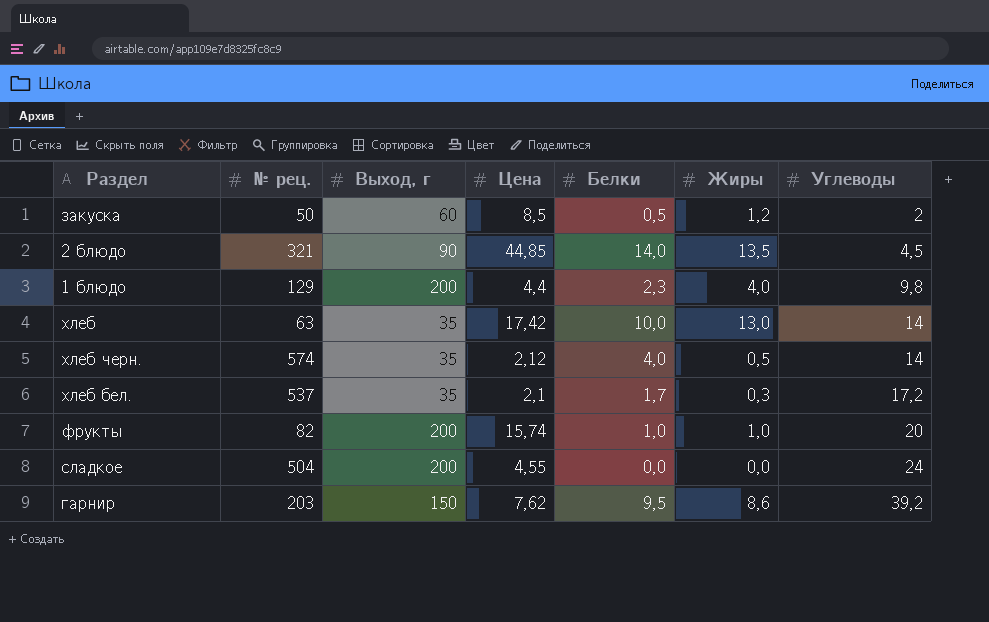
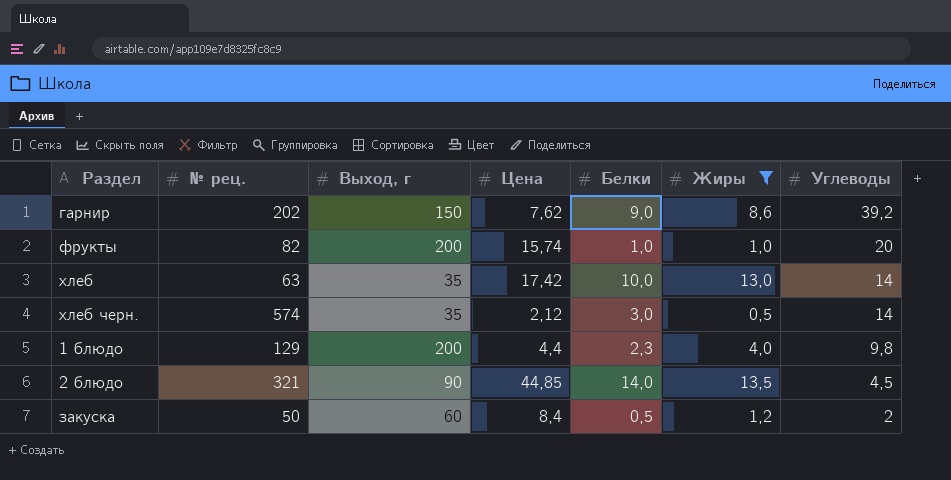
filter: none -> Жиры >= 0,5
row order: Углеводы ascending -> Углеводы descending
гарнир | № рец.: 203 -> 202
гарнир | Белки: 9,5 -> 9,0
хлеб черн. | Белки: 4,0 -> 3,0
закуска | Цена: 8,5 -> 8,4

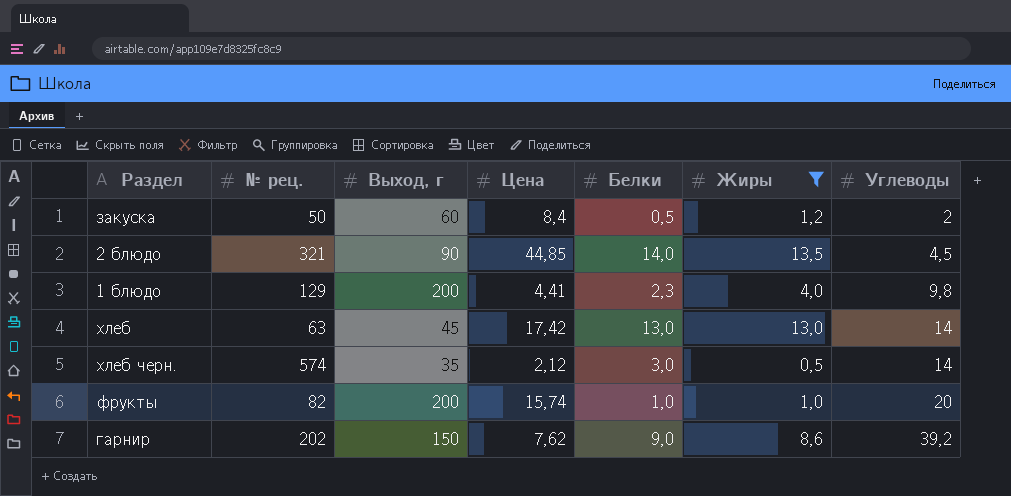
row order: Углеводы descending -> Углеводы ascending
1 блюдо | Цена: 4,4 -> 4,41
хлеб | Выход, г: 35 -> 45
хлеб | Белки: 10,0 -> 13,0

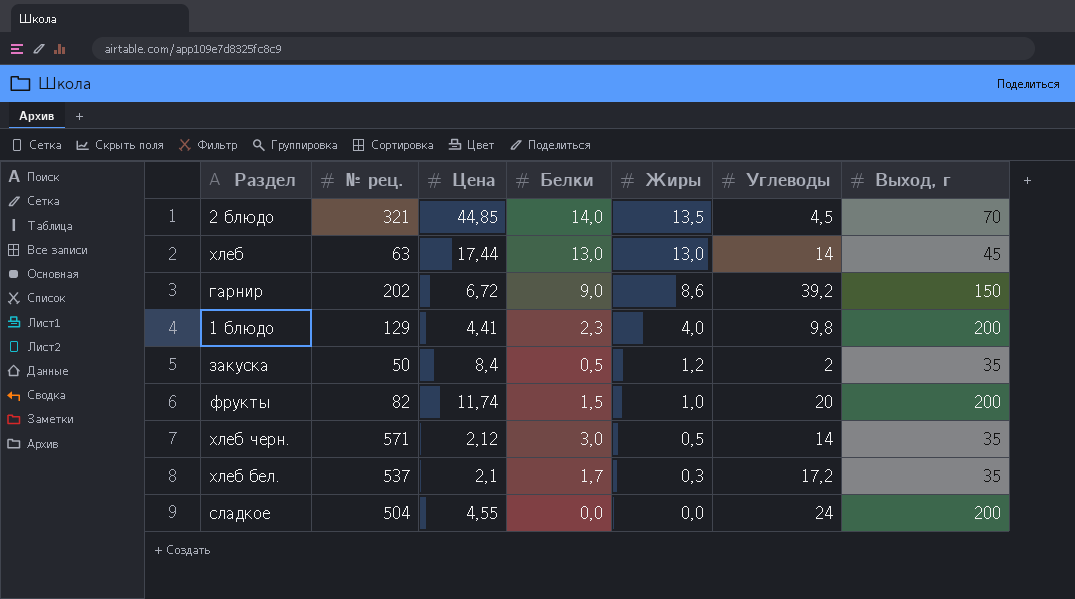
filter: Жиры >= 0,5 -> none
row order: Углеводы ascending -> Жиры descending
column Выход, г | position: 3 -> 7
2 блюдо | Выход, г: 90 -> 70
хлеб | Цена: 17,42 -> 17,44
гарнир | Цена: 7,62 -> 6,72
закуска | Выход, г: 60 -> 35
фрукты | Цена: 15,74 -> 11,74
фрукты | Белки: 1,0 -> 1,5
хлеб черн. | № рец.: 574 -> 571

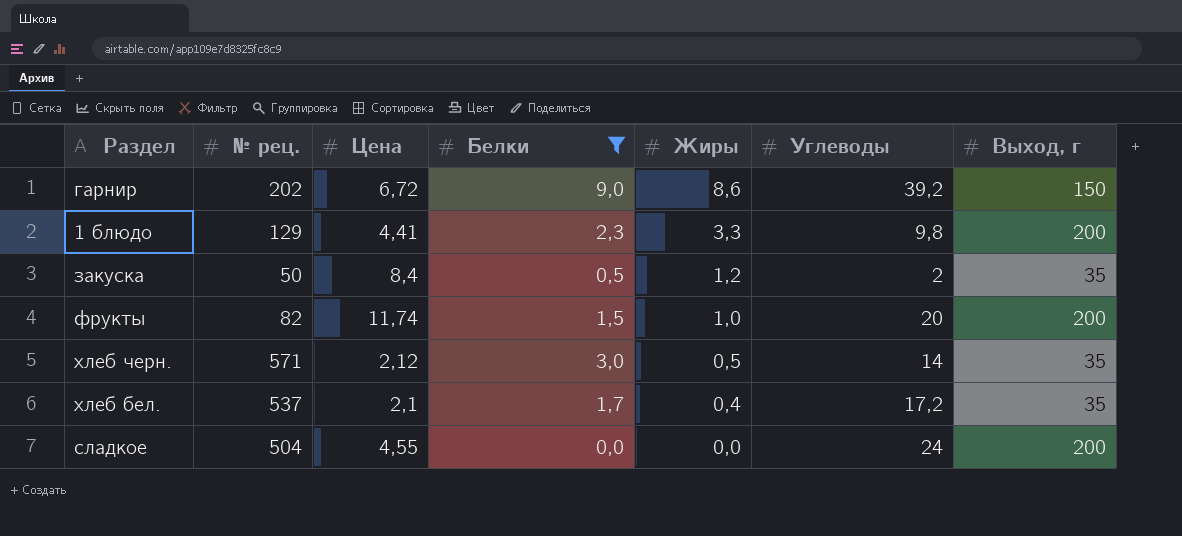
filter: none -> Белки <= 9,0
1 блюдо | Жиры: 4,0 -> 3,3
хлеб бел. | Жиры: 0,3 -> 0,4

